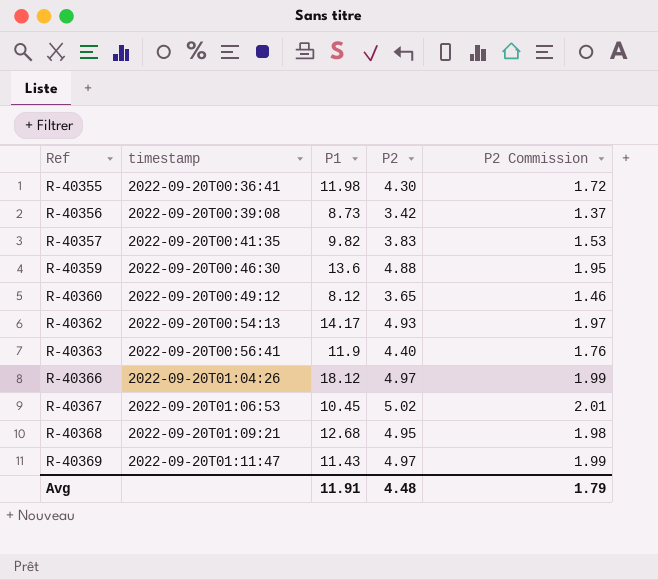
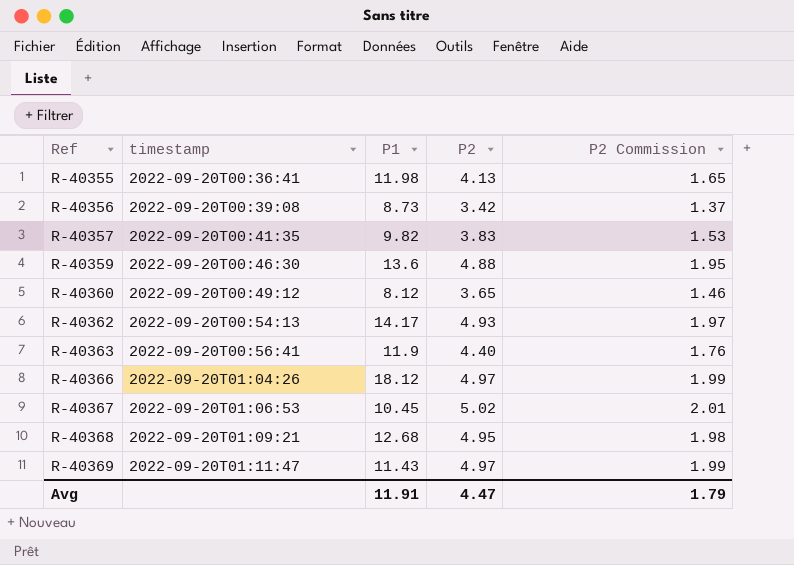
R-40355 | P2: 4.30 -> 4.13
R-40355 | P2 Commission: 1.72 -> 1.65
Avg | P2: 4.48 -> 4.47

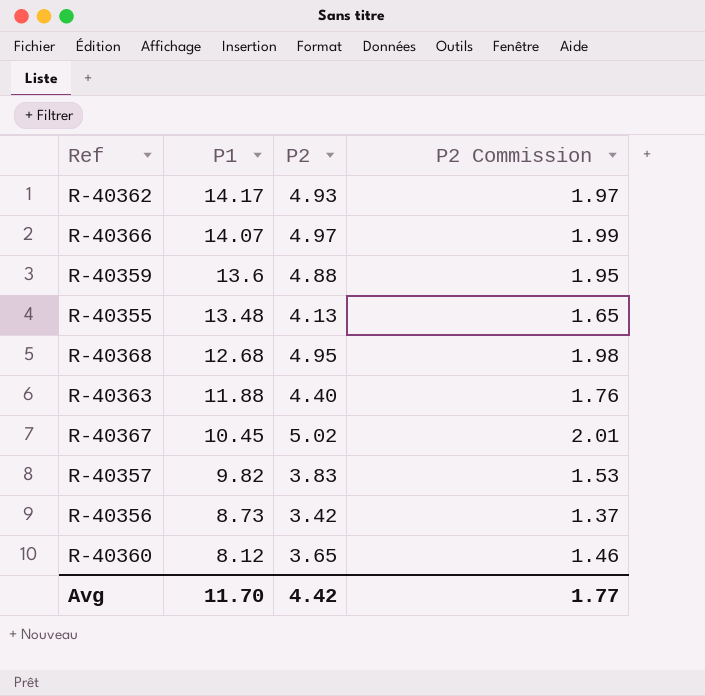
row order: Ref ascending -> P1 descending
column timestamp | position: 2 -> none
row R-40369: 2022-09-20T01:11:47 | 11.43 | 4.97 | 1.99 -> none
R-40366 | P1: 18.12 -> 14.07
R-40355 | P1: 11.98 -> 13.48
R-40363 | P1: 11.9 -> 11.88
Avg | P1: 11.91 -> 11.70
Avg | P2: 4.47 -> 4.42
Avg | P2 Commission: 1.79 -> 1.77

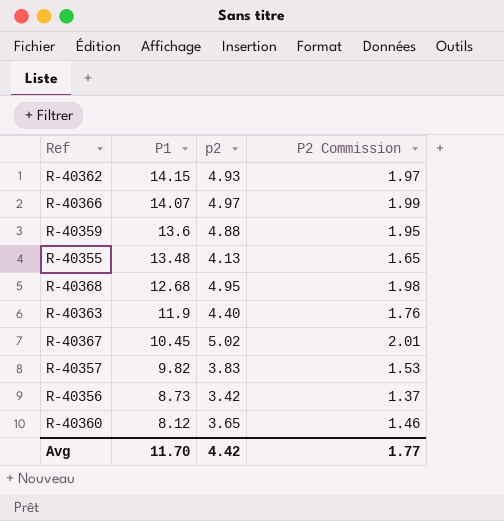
column name: P2 -> p2
R-40362 | P1: 14.17 -> 14.15
R-40363 | P1: 11.88 -> 11.9

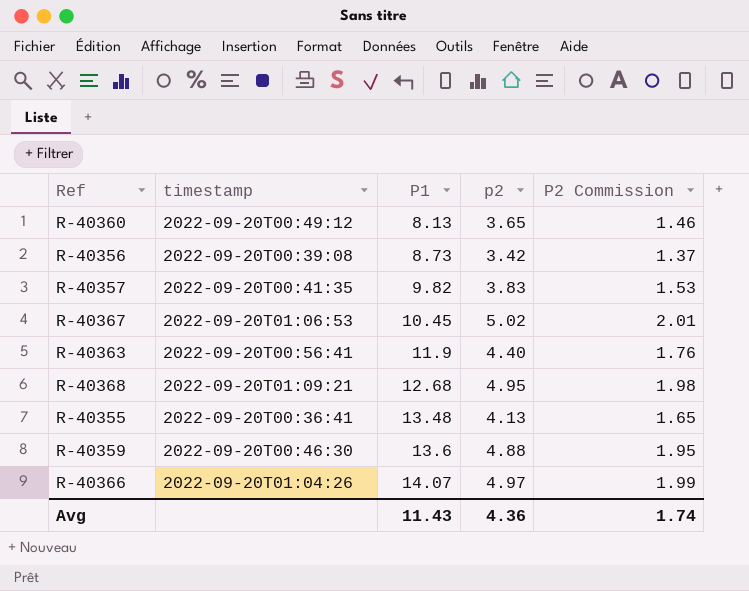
row order: P1 descending -> P1 ascending
column timestamp | position: none -> 2
row R-40362: 14.15 | 4.93 | 1.97 -> none
R-40360 | P1: 8.12 -> 8.13
Avg | P1: 11.70 -> 11.43
Avg | p2: 4.42 -> 4.36
Avg | P2 Commission: 1.77 -> 1.74

